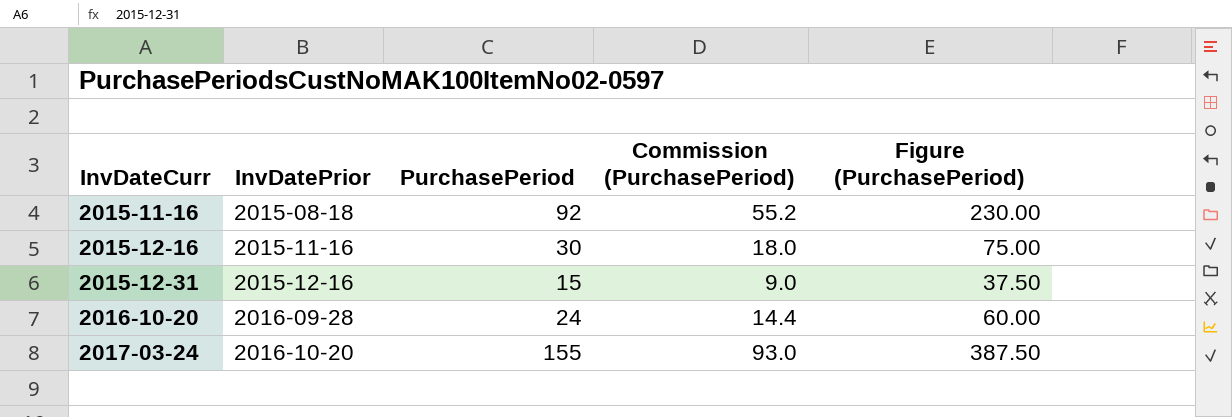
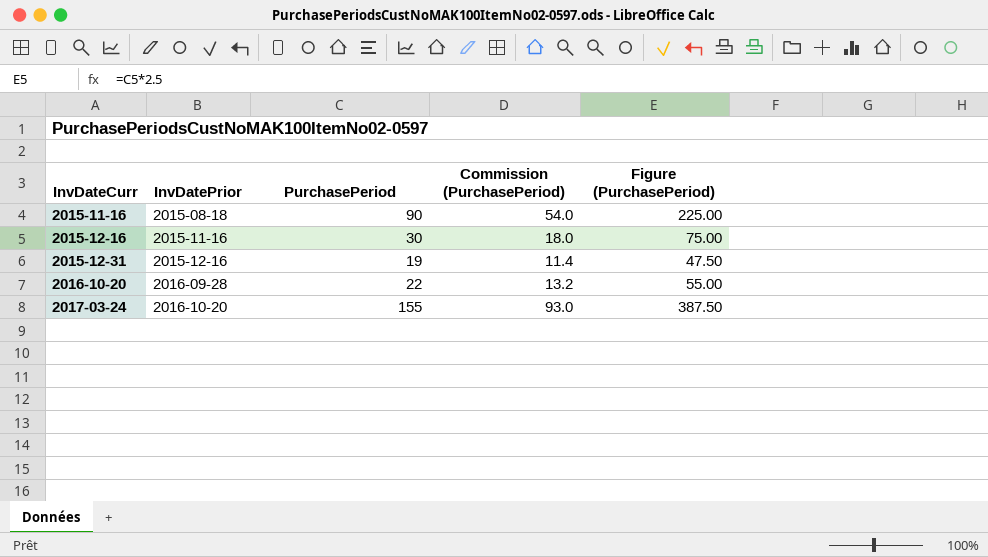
2015-11-16 | PurchasePeriod: 92 -> 90
2015-11-16 | Commission (PurchasePeriod): 55.2 -> 54.0
2015-11-16 | Figure (PurchasePeriod): 230.00 -> 225.00
2015-12-31 | PurchasePeriod: 15 -> 19
2015-12-31 | Commission (PurchasePeriod): 9.0 -> 11.4
2015-12-31 | Figure (PurchasePeriod): 37.50 -> 47.50
2016-10-20 | PurchasePeriod: 24 -> 22
2016-10-20 | Commission (PurchasePeriod): 14.4 -> 13.2
2016-10-20 | Figure (PurchasePeriod): 60.00 -> 55.00

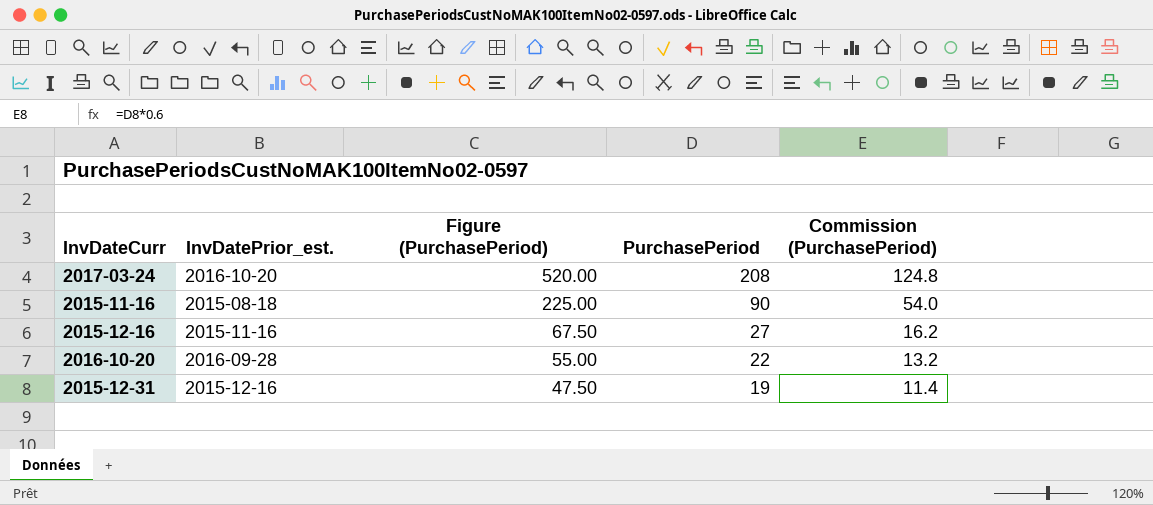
row order: InvDateCurr ascending -> Figure (PurchasePeriod) descending
column name: InvDatePrior -> InvDatePrior_est.
column Figure (PurchasePeriod) | position: 5 -> 3
2017-03-24 | Figure (PurchasePeriod): 387.50 -> 520.00
2017-03-24 | PurchasePeriod: 155 -> 208
2017-03-24 | Commission (PurchasePeriod): 93.0 -> 124.8
2015-12-16 | Figure (PurchasePeriod): 75.00 -> 67.50
2015-12-16 | PurchasePeriod: 30 -> 27
2015-12-16 | Commission (PurchasePeriod): 18.0 -> 16.2

